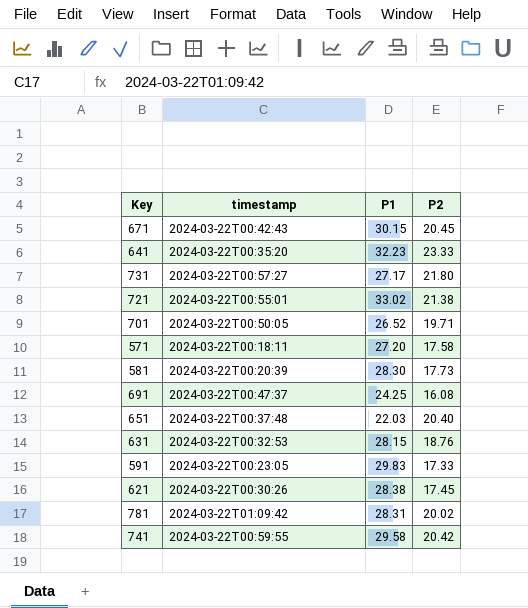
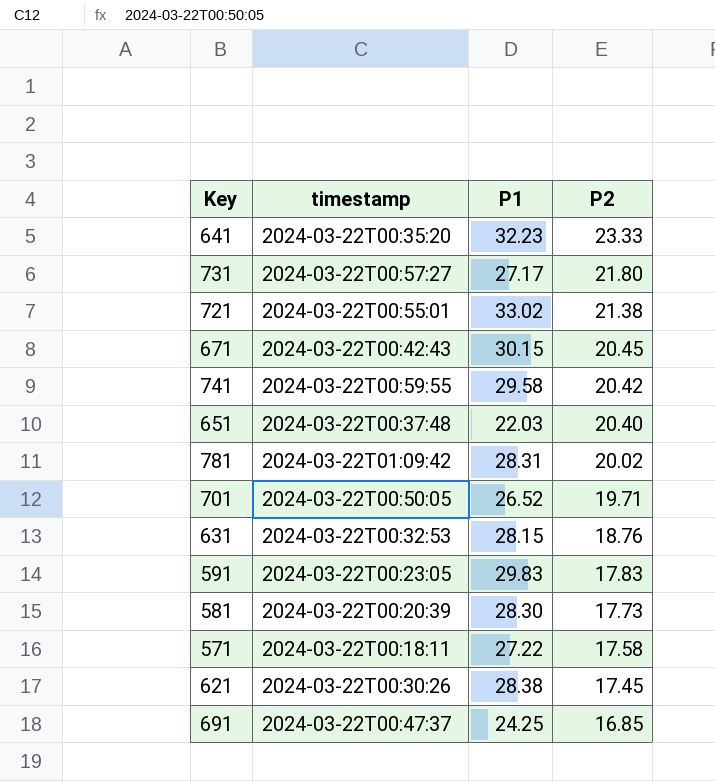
row order: none -> P2 descending
591 | P2: 17.33 -> 17.83
571 | P1: 27.20 -> 27.22
691 | P2: 16.08 -> 16.85

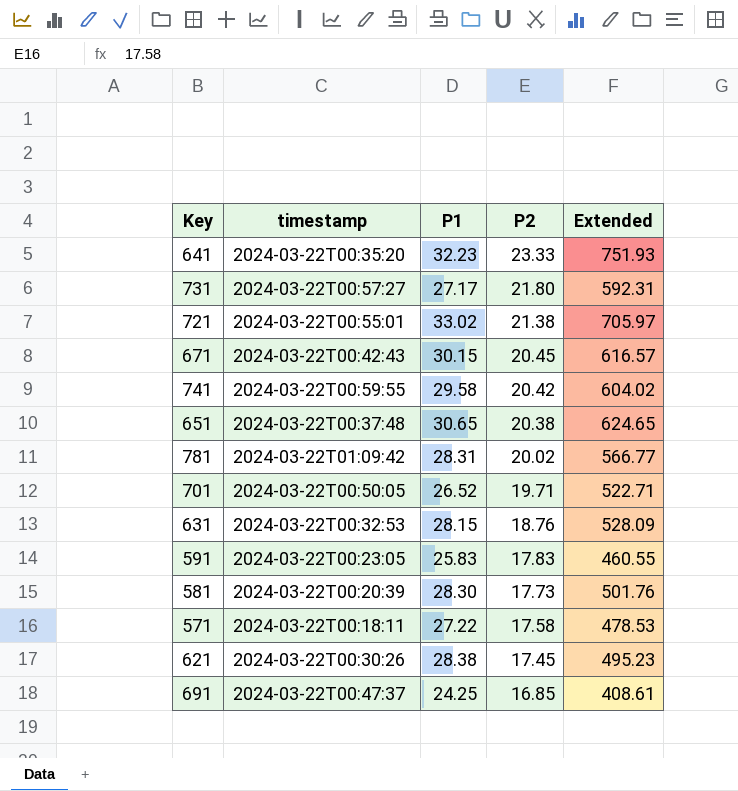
column Extended | formula: none -> [P1] * [P2]
651 | P1: 22.03 -> 30.65
651 | P2: 20.40 -> 20.38
591 | P1: 29.83 -> 25.83

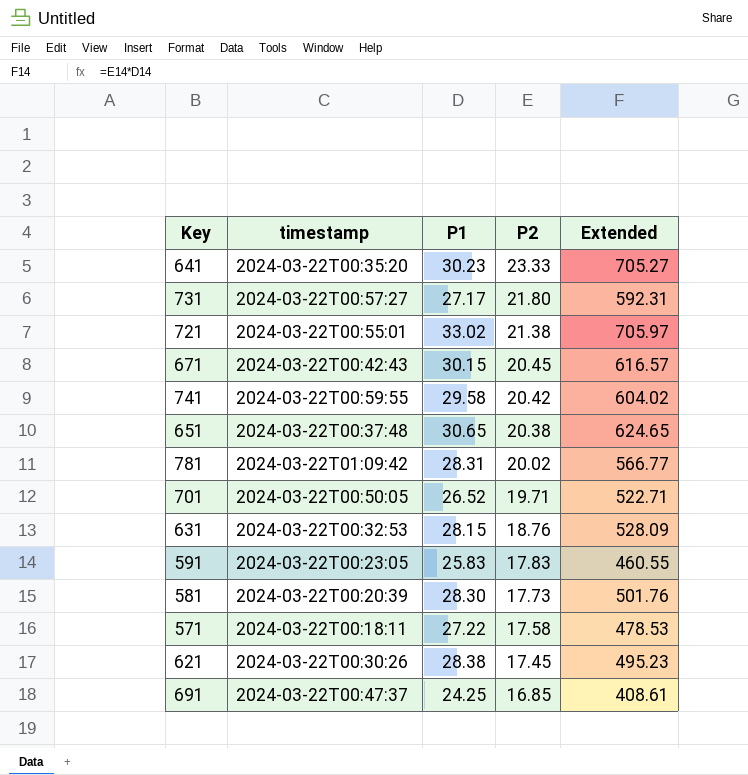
641 | P1: 32.23 -> 30.23
641 | Extended: 751.93 -> 705.27

